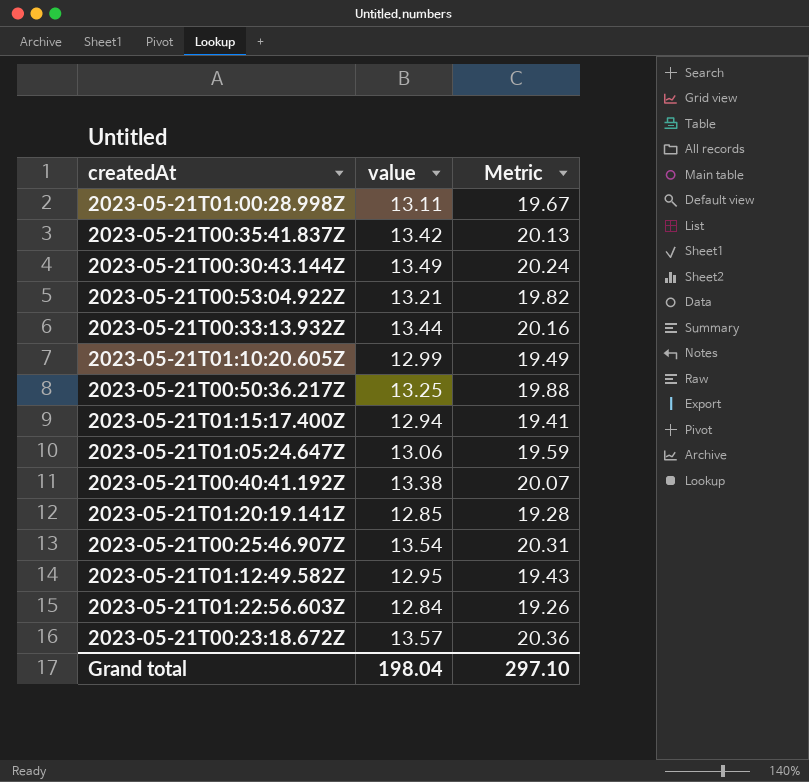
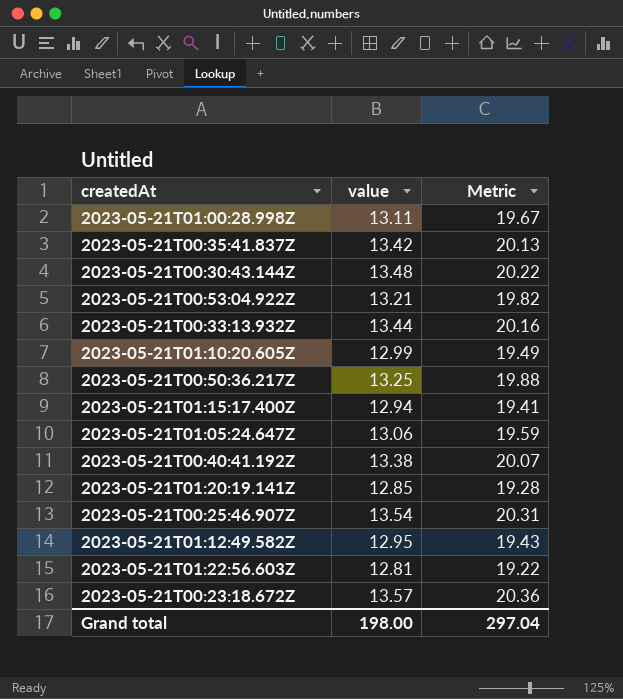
2023-05-21T00:30:43.144Z | value: 13.49 -> 13.48
2023-05-21T00:30:43.144Z | Metric: 20.24 -> 20.22
2023-05-21T01:22:56.603Z | value: 12.84 -> 12.81
2023-05-21T01:22:56.603Z | Metric: 19.26 -> 19.22
Grand total | value: 198.04 -> 198.00
Grand total | Metric: 297.10 -> 297.04

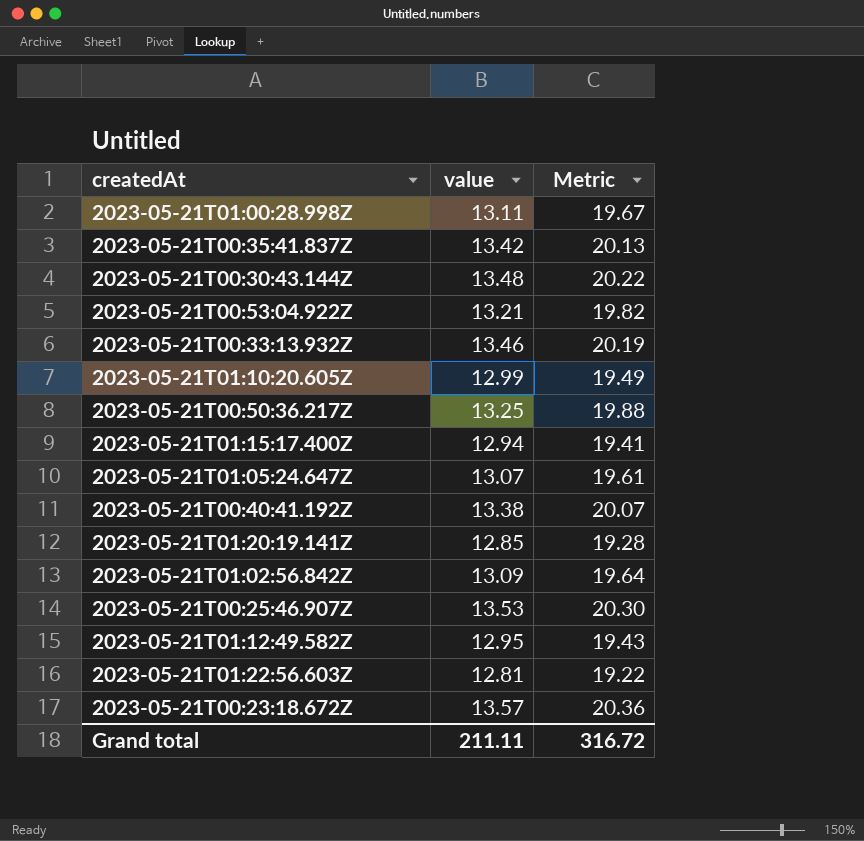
2023-05-21T00:33:13.932Z | value: 13.44 -> 13.46
2023-05-21T00:33:13.932Z | Metric: 20.16 -> 20.19
2023-05-21T01:05:24.647Z | value: 13.06 -> 13.07
2023-05-21T01:05:24.647Z | Metric: 19.59 -> 19.61
row 2023-05-21T01:02:56.842Z: none -> 13.09 | 19.64
2023-05-21T00:25:46.907Z | value: 13.54 -> 13.53
2023-05-21T00:25:46.907Z | Metric: 20.31 -> 20.30
Grand total | value: 198.00 -> 211.11
Grand total | Metric: 297.04 -> 316.72

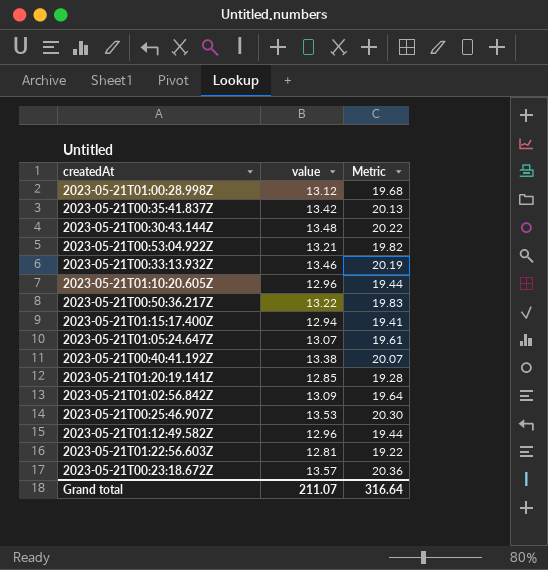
2023-05-21T01:00:28.998Z | value: 13.11 -> 13.12
2023-05-21T01:00:28.998Z | Metric: 19.67 -> 19.68
2023-05-21T01:10:20.605Z | value: 12.99 -> 12.96
2023-05-21T01:10:20.605Z | Metric: 19.49 -> 19.44
2023-05-21T00:50:36.217Z | value: 13.25 -> 13.22
2023-05-21T00:50:36.217Z | Metric: 19.88 -> 19.83
2023-05-21T01:12:49.582Z | value: 12.95 -> 12.96
2023-05-21T01:12:49.582Z | Metric: 19.43 -> 19.44
Grand total | value: 211.11 -> 211.07
Grand total | Metric: 316.72 -> 316.64

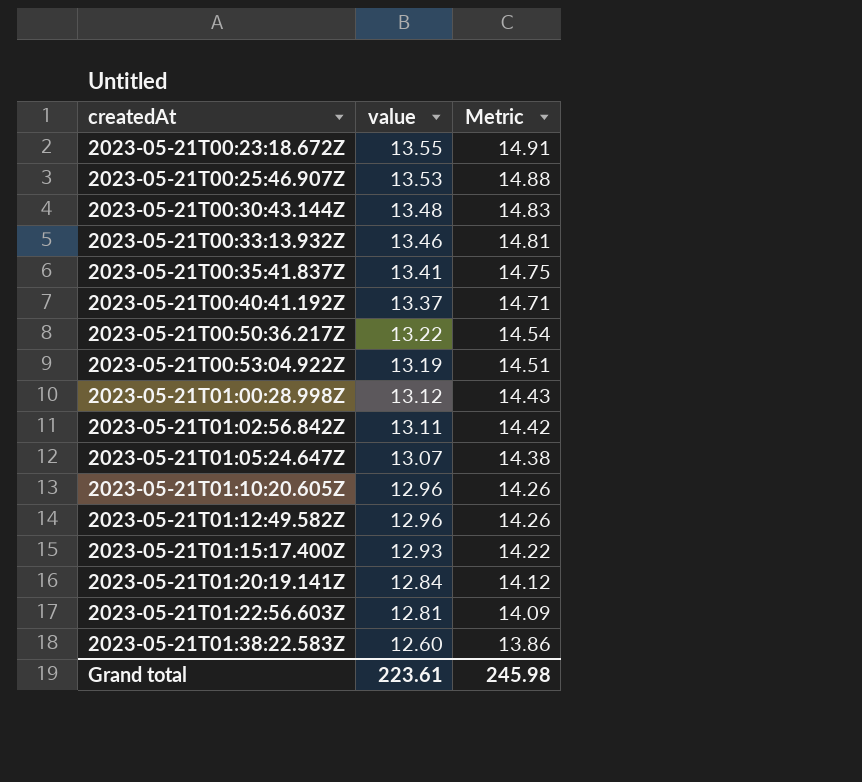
row order: none -> createdAt ascending
column Metric | formula: [value] * 1.5 -> [value] * 1.1
2023-05-21T00:23:18.672Z | value: 13.57 -> 13.55
2023-05-21T00:35:41.837Z | value: 13.42 -> 13.41
2023-05-21T00:40:41.192Z | value: 13.38 -> 13.37
2023-05-21T00:53:04.922Z | value: 13.21 -> 13.19
2023-05-21T01:02:56.842Z | value: 13.09 -> 13.11
2023-05-21T01:15:17.400Z | value: 12.94 -> 12.93
2023-05-21T01:20:19.141Z | value: 12.85 -> 12.84
row 2023-05-21T01:38:22.583Z: none -> 12.60 | 13.86
Grand total | value: 211.07 -> 223.61
Grand total | Metric: 316.64 -> 245.98

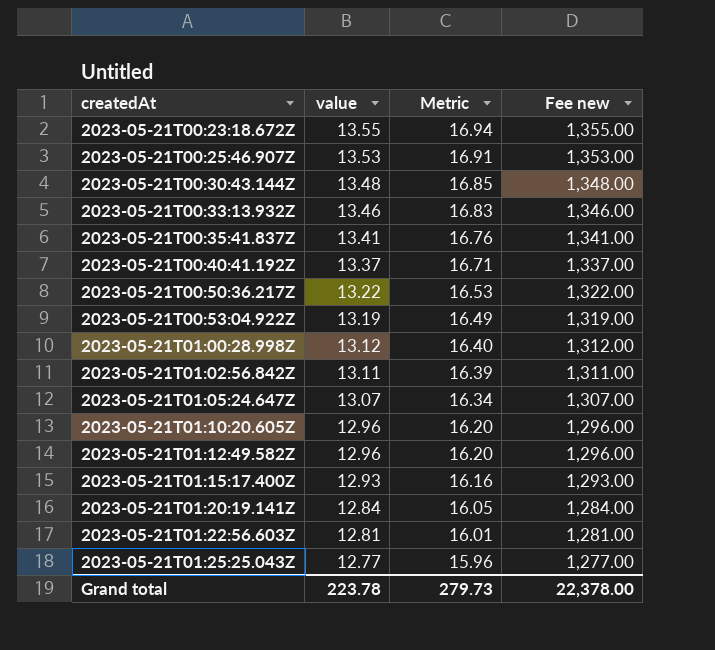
column Metric | formula: [value] * 1.1 -> [value] * 1.25
column Fee new | formula: none -> [value] * 100
row 2023-05-21T01:38:22.583Z: 12.60 | 13.86 -> none
row 2023-05-21T01:25:25.043Z: none -> 12.77 | 15.96 | 1,277.00
Grand total | value: 223.61 -> 223.78
Grand total | Metric: 245.98 -> 279.73

